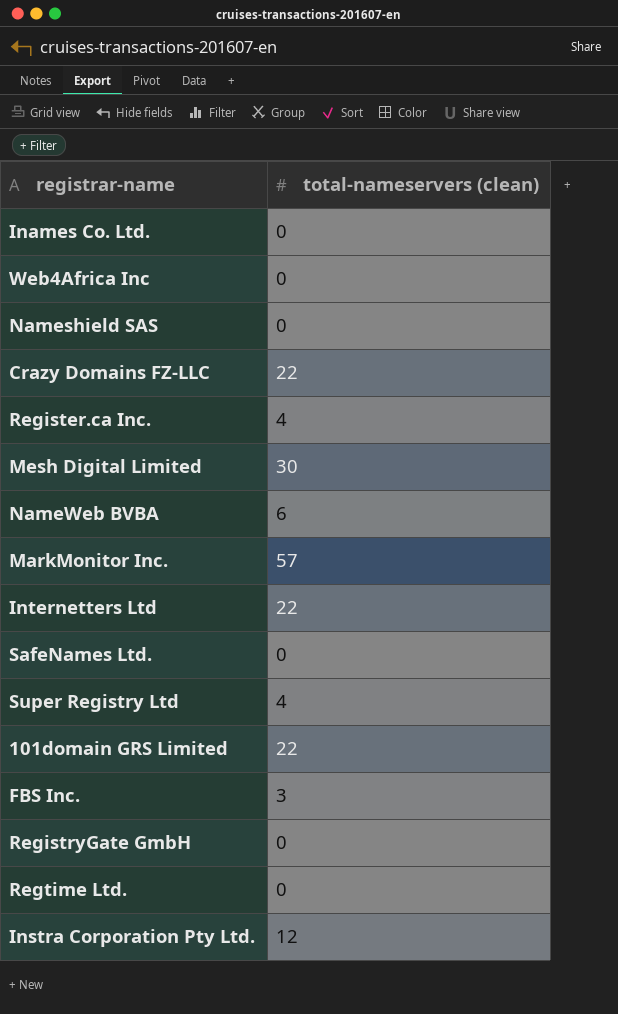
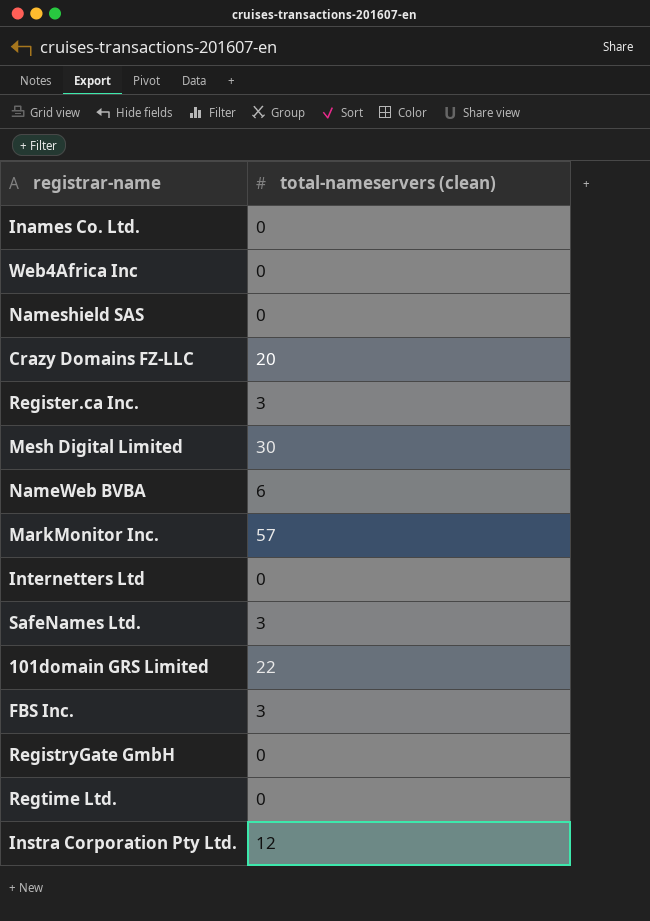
row Super Registry Ltd: 4 -> none
Crazy Domains FZ-LLC | total-nameservers (clean): 22 -> 20
Register.ca Inc. | total-nameservers (clean): 4 -> 3
Internetters Ltd | total-nameservers (clean): 22 -> 0
SafeNames Ltd. | total-nameservers (clean): 0 -> 3

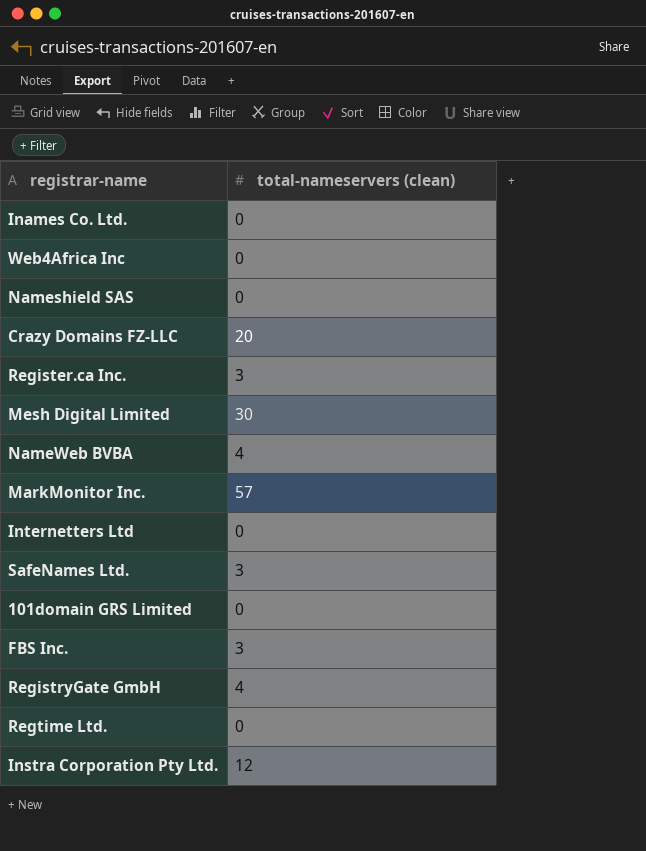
NameWeb BVBA | total-nameservers (clean): 6 -> 4
101domain GRS Limited | total-nameservers (clean): 22 -> 0
RegistryGate GmbH | total-nameservers (clean): 0 -> 4

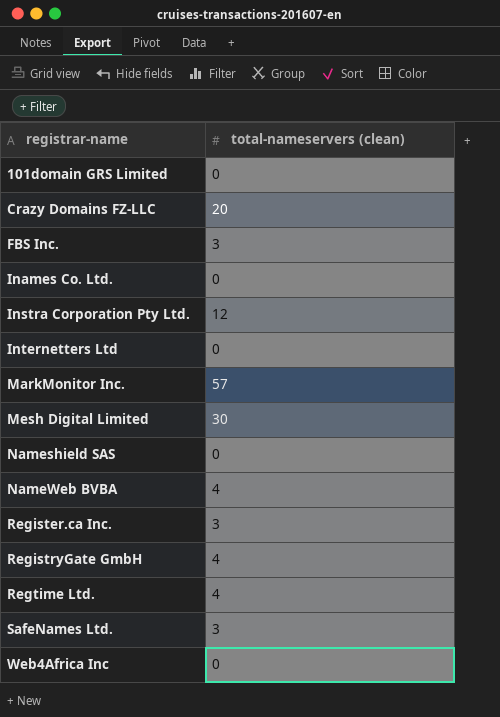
row order: none -> registrar-name ascending
Regtime Ltd. | total-nameservers (clean): 0 -> 4

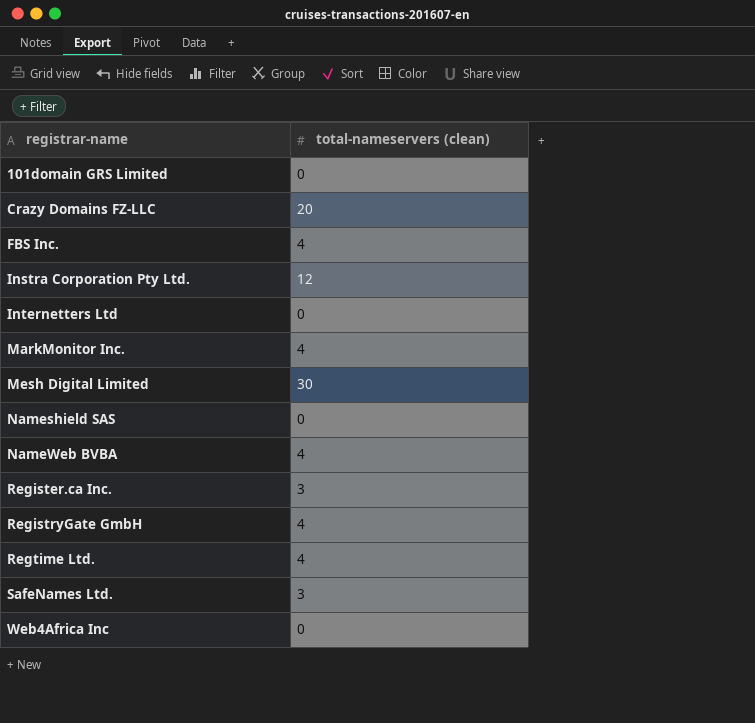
row Inames Co. Ltd.: 0 -> none
FBS Inc. | total-nameservers (clean): 3 -> 4
MarkMonitor Inc. | total-nameservers (clean): 57 -> 4

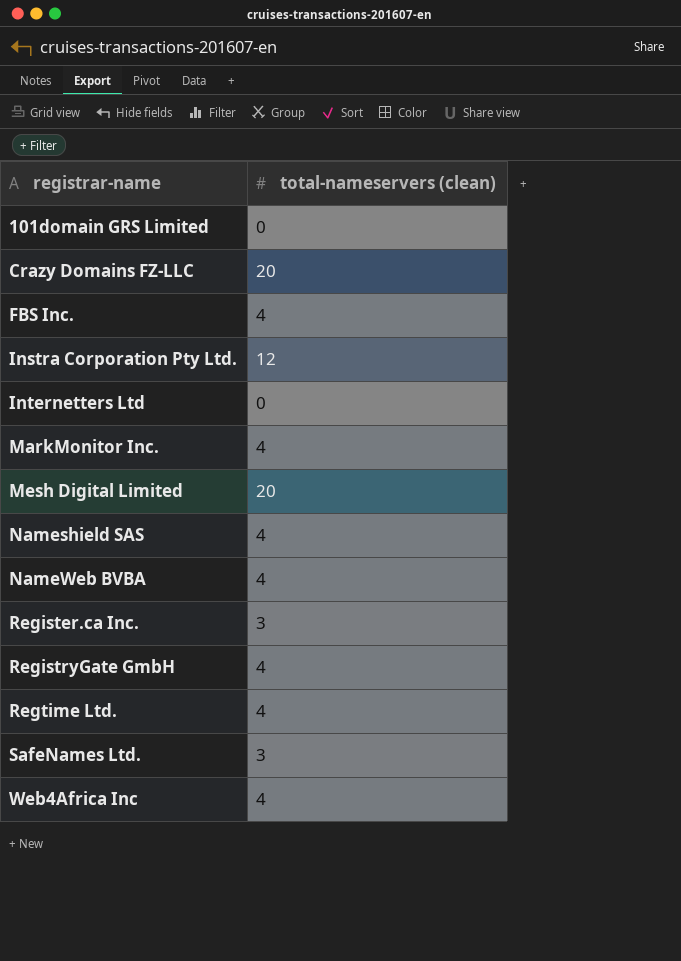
Mesh Digital Limited | total-nameservers (clean): 30 -> 20
Nameshield SAS | total-nameservers (clean): 0 -> 4
Web4Africa Inc | total-nameservers (clean): 0 -> 4

